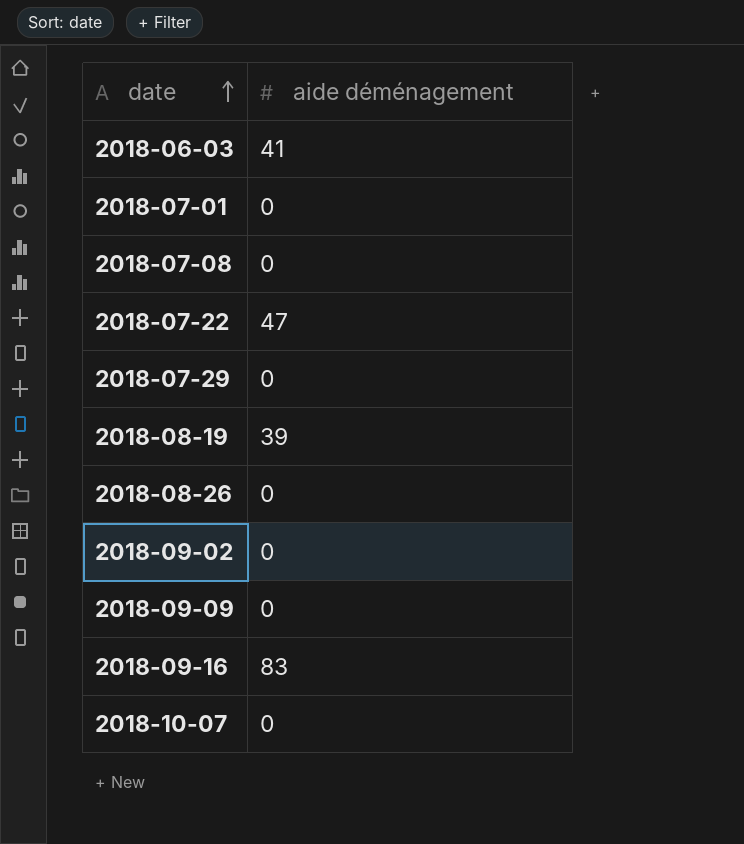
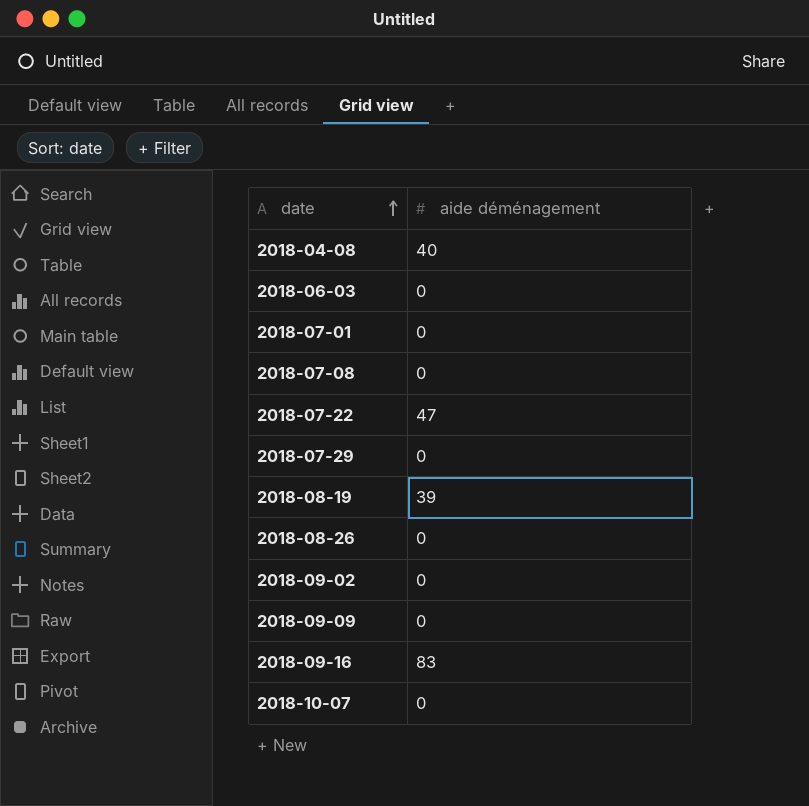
row 2018-04-08: none -> 40
2018-06-03 | aide déménagement: 41 -> 0

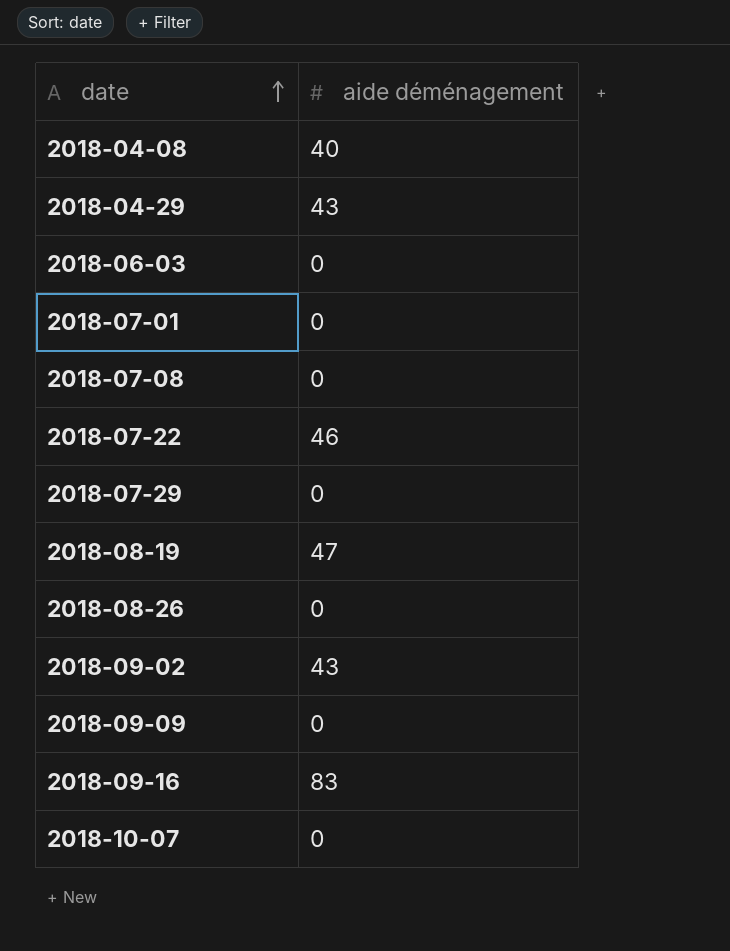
row 2018-04-29: none -> 43
2018-07-22 | aide déménagement: 47 -> 46
2018-08-19 | aide déménagement: 39 -> 47
2018-09-02 | aide déménagement: 0 -> 43

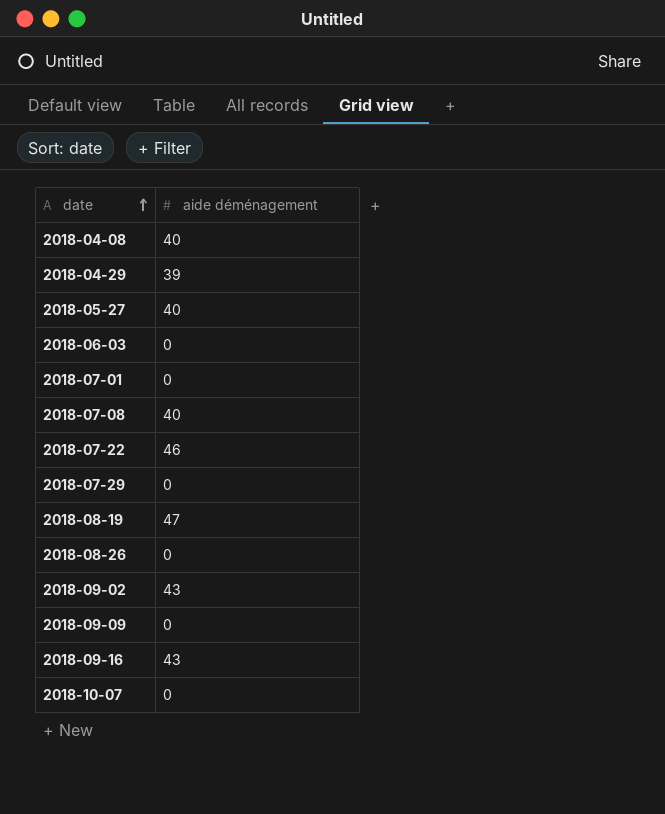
2018-04-29 | aide déménagement: 43 -> 39
row 2018-05-27: none -> 40
2018-07-08 | aide déménagement: 0 -> 40
2018-09-16 | aide déménagement: 83 -> 43

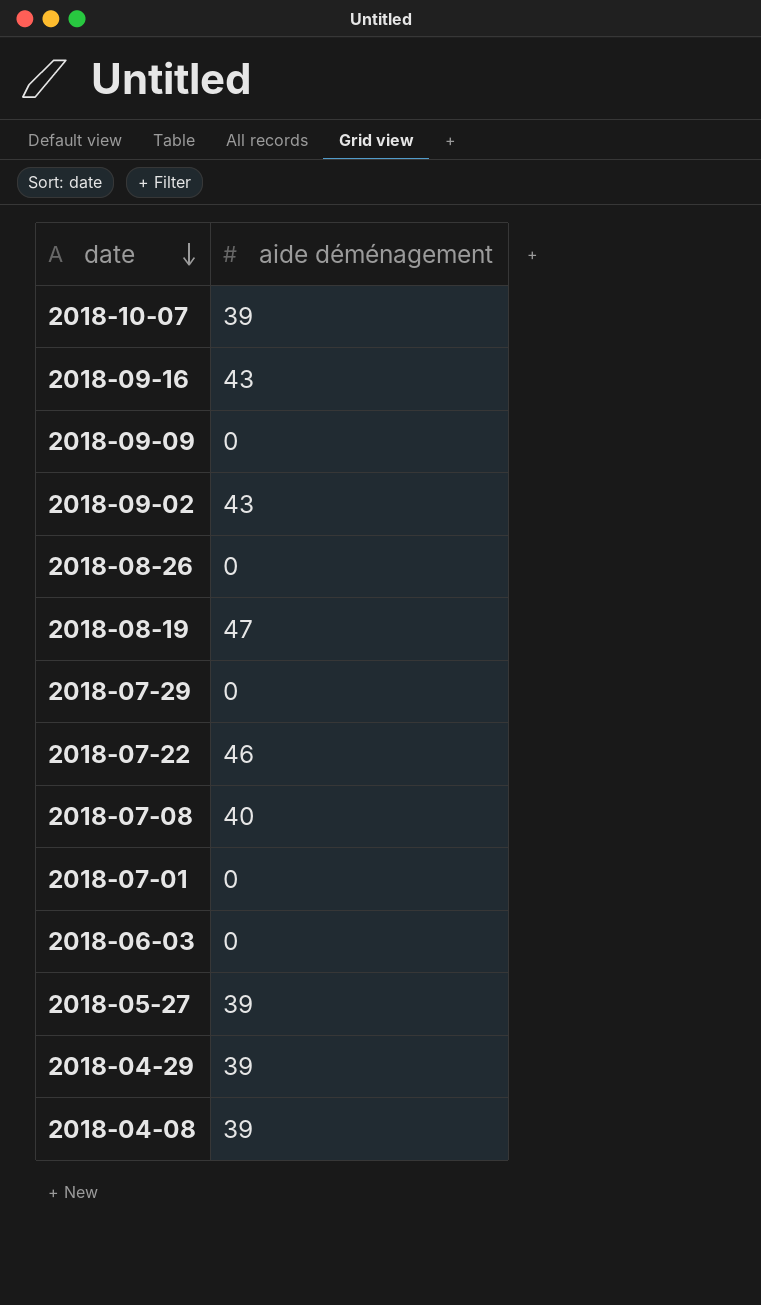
row order: date ascending -> date descending
2018-10-07 | aide déménagement: 0 -> 39
2018-05-27 | aide déménagement: 40 -> 39
2018-04-08 | aide déménagement: 40 -> 39

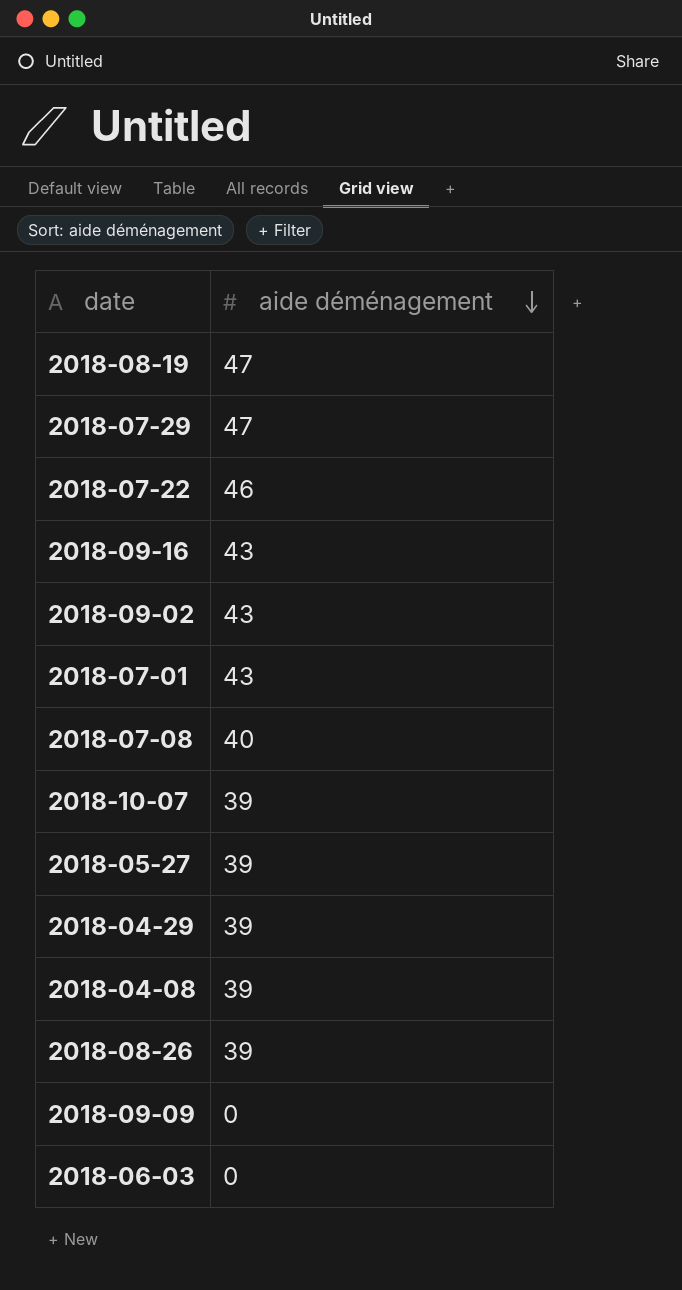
row order: date descending -> aide déménagement descending
2018-07-29 | aide déménagement: 0 -> 47
2018-07-01 | aide déménagement: 0 -> 43
2018-08-26 | aide déménagement: 0 -> 39

